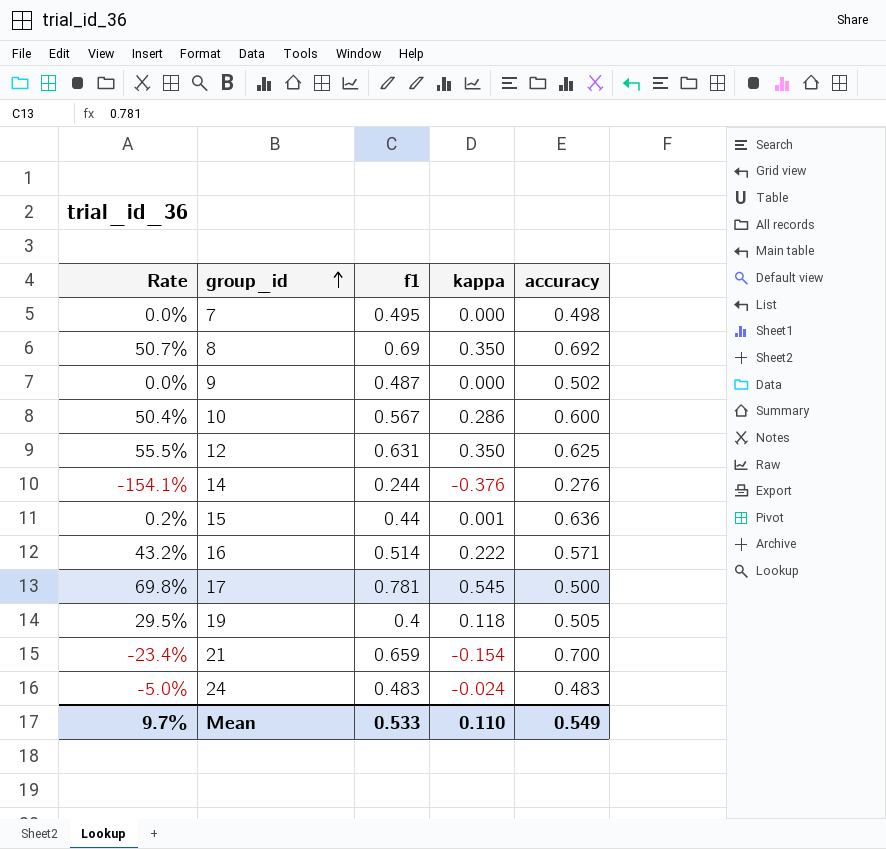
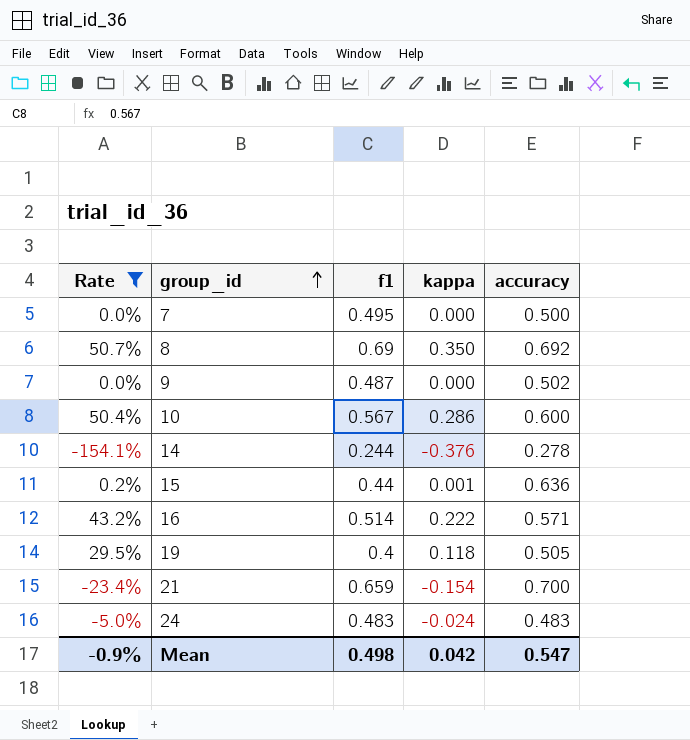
filter: none -> Rate <= 50.7%
7 | accuracy: 0.498 -> 0.500
14 | accuracy: 0.276 -> 0.278
Mean | Rate: 9.7% -> -0.9%
Mean | f1: 0.533 -> 0.498
Mean | kappa: 0.110 -> 0.042
Mean | accuracy: 0.549 -> 0.547

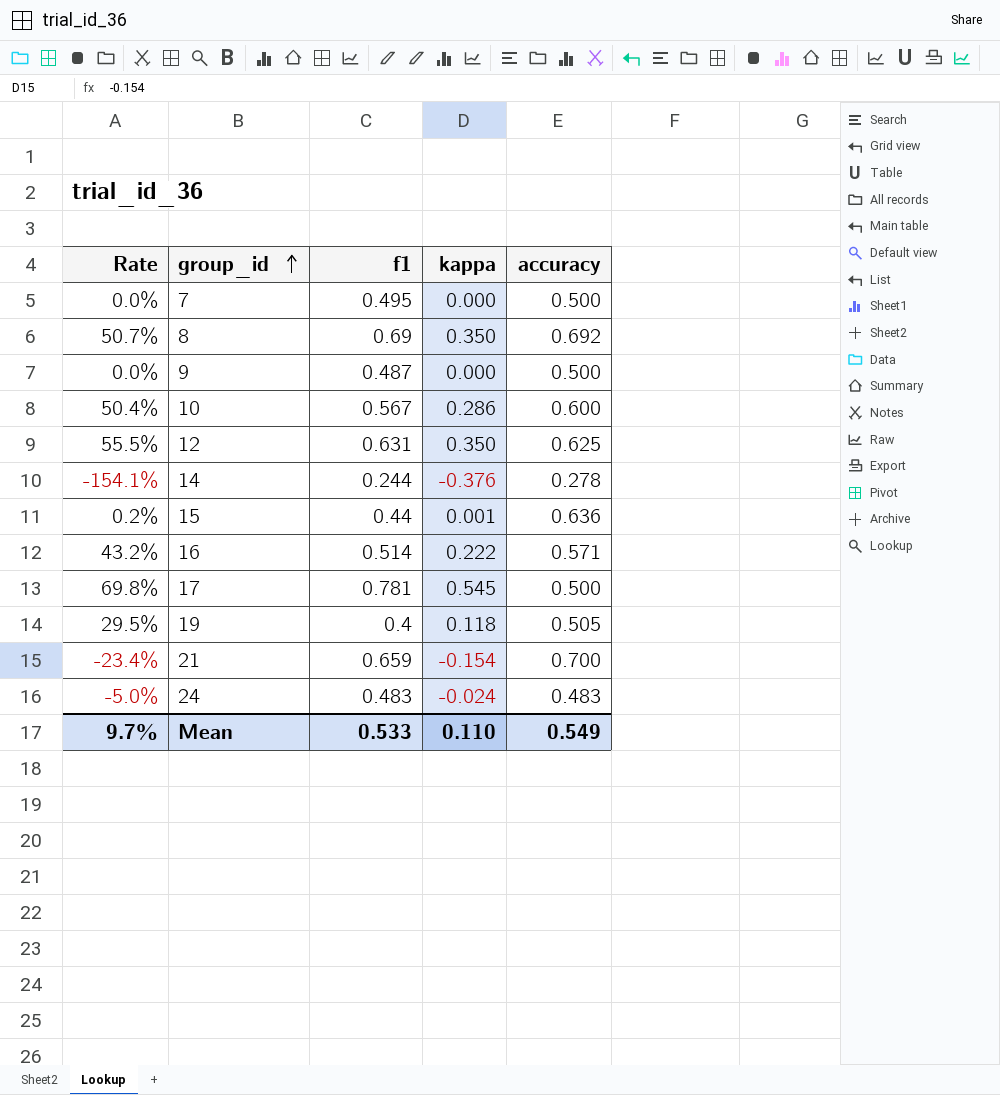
filter: Rate <= 50.7% -> none
9 | accuracy: 0.502 -> 0.500
Mean | Rate: -0.9% -> 9.7%
Mean | f1: 0.498 -> 0.533
Mean | kappa: 0.042 -> 0.110
Mean | accuracy: 0.547 -> 0.549

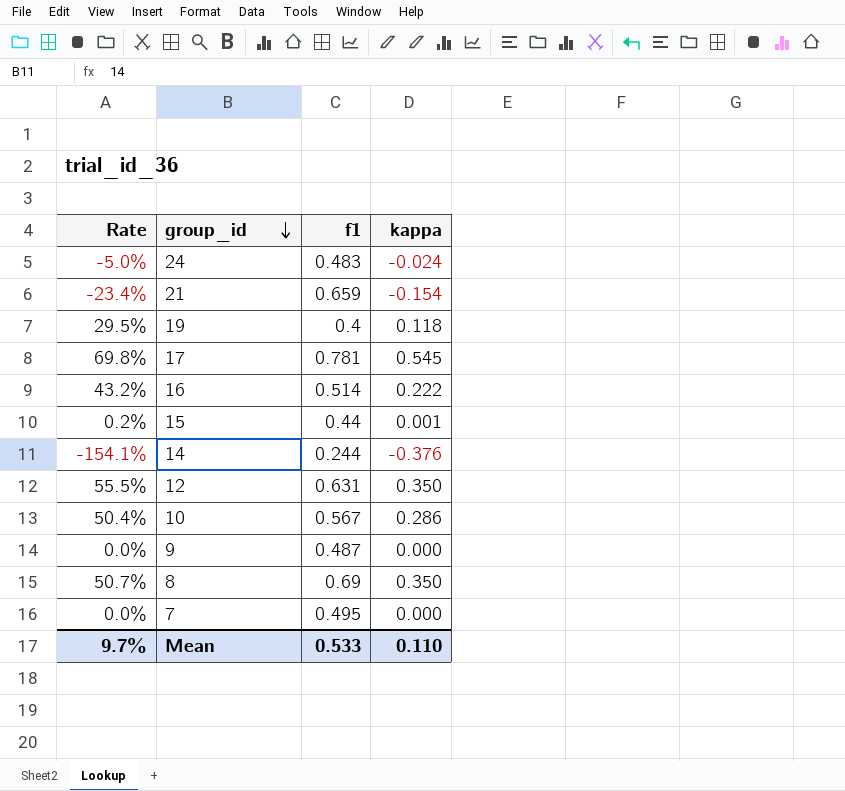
row order: group_id ascending -> group_id descending
column accuracy | position: 5 -> none

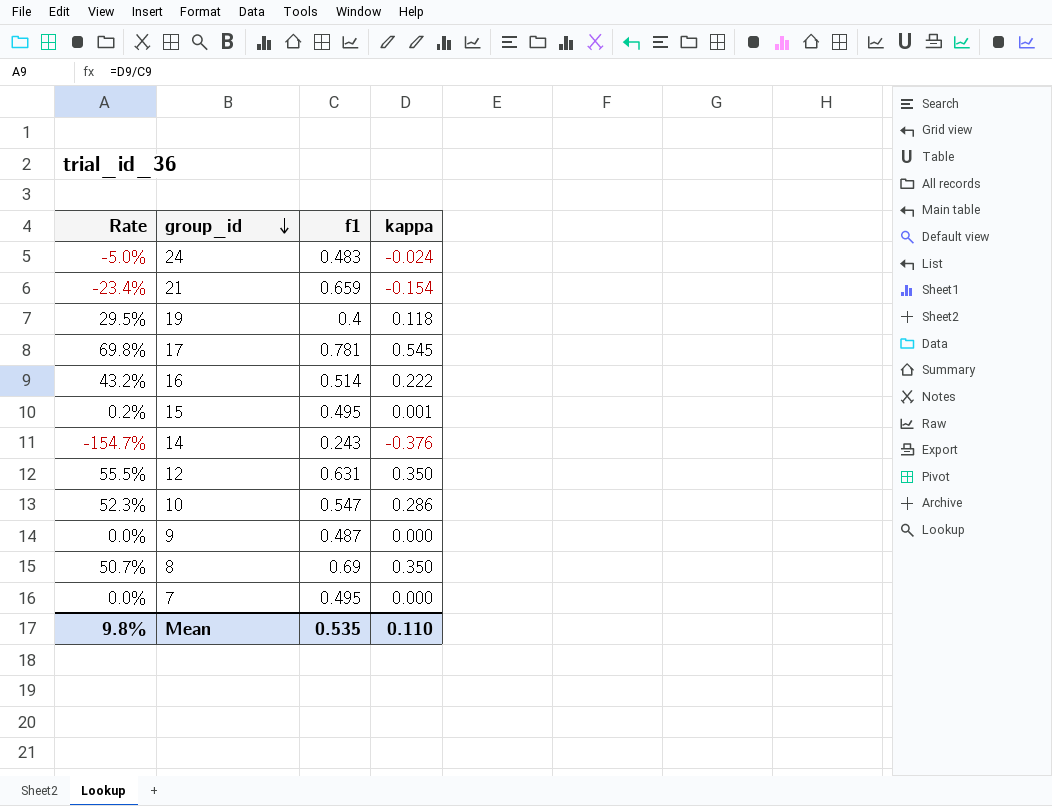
15 | f1: 0.44 -> 0.495
14 | Rate: -154.1% -> -154.7%
14 | f1: 0.244 -> 0.243
10 | Rate: 50.4% -> 52.3%
10 | f1: 0.567 -> 0.547
Mean | Rate: 9.7% -> 9.8%
Mean | f1: 0.533 -> 0.535

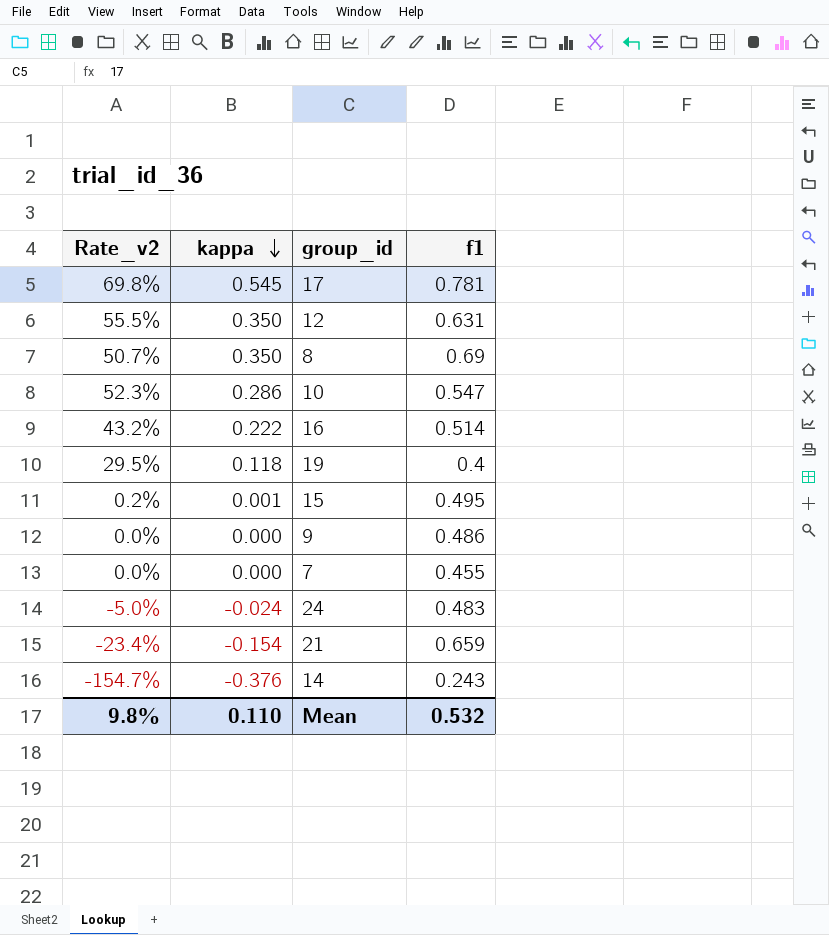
row order: group_id descending -> kappa descending
column name: Rate -> Rate_v2
column kappa | position: 4 -> 2
9 | f1: 0.487 -> 0.486
7 | f1: 0.495 -> 0.455
Mean | f1: 0.535 -> 0.532

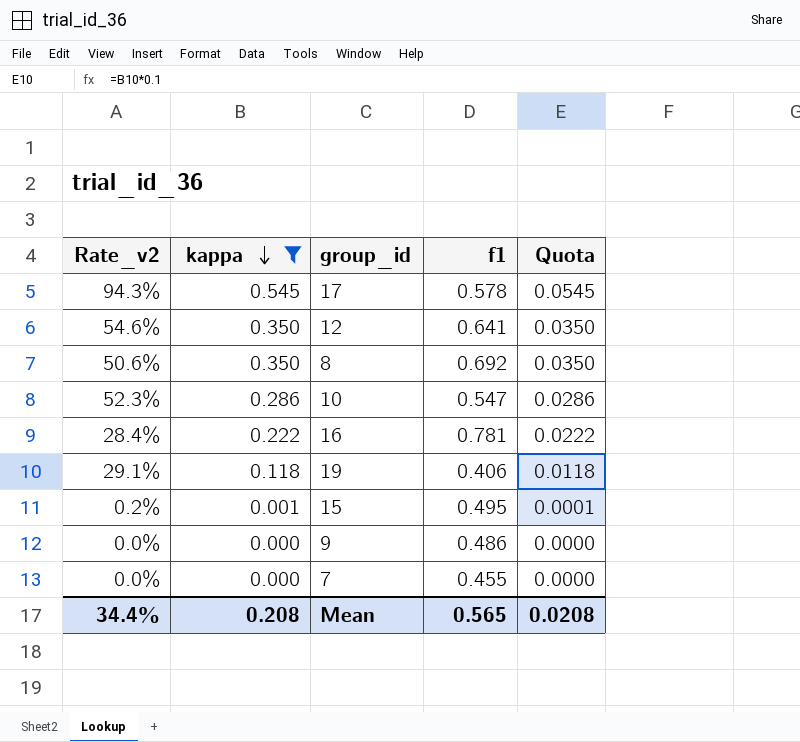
filter: none -> kappa >= 0.000
column Quota | formula: none -> [kappa] * 0.1
17 | Rate_v2: 69.8% -> 94.3%
17 | f1: 0.781 -> 0.578
12 | Rate_v2: 55.5% -> 54.6%
12 | f1: 0.631 -> 0.641
8 | Rate_v2: 50.7% -> 50.6%
8 | f1: 0.69 -> 0.692
16 | Rate_v2: 43.2% -> 28.4%
16 | f1: 0.514 -> 0.781
19 | Rate_v2: 29.5% -> 29.1%
19 | f1: 0.4 -> 0.406
Mean | Rate_v2: 9.8% -> 34.4%
Mean | kappa: 0.110 -> 0.208
Mean | f1: 0.532 -> 0.565

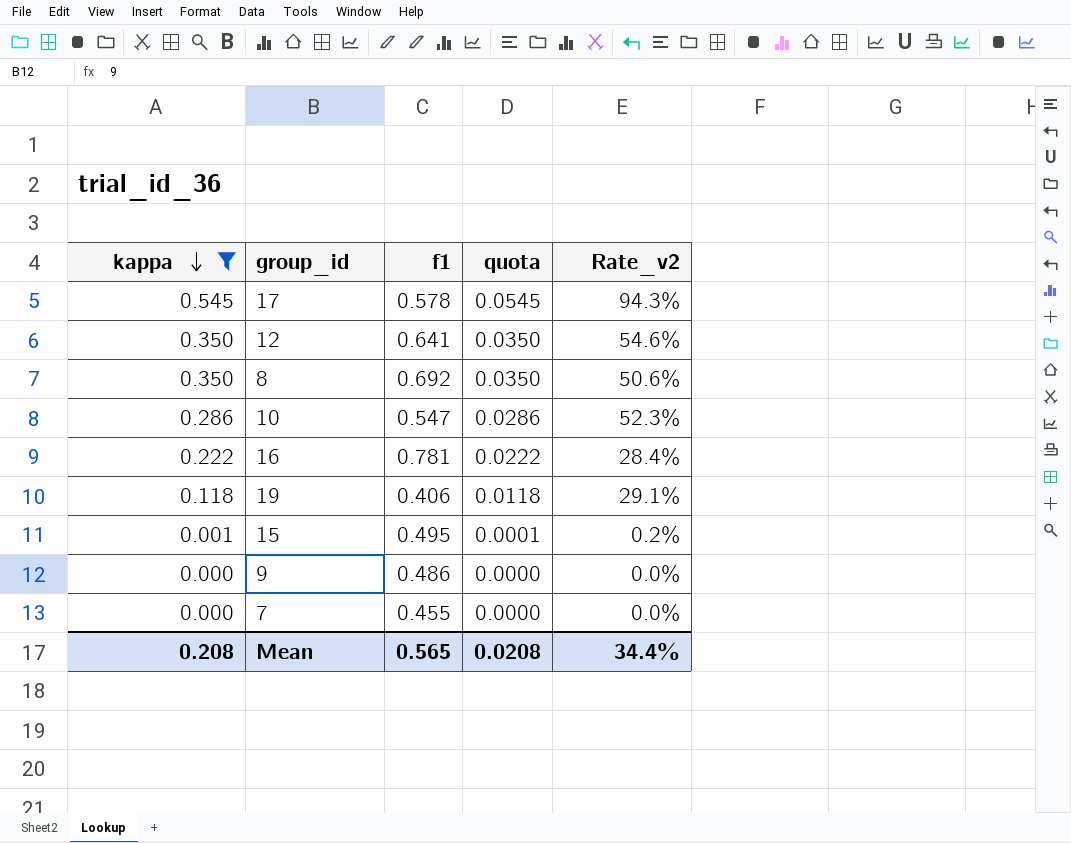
column name: Quota -> quota
column Rate_v2 | position: 1 -> 5

